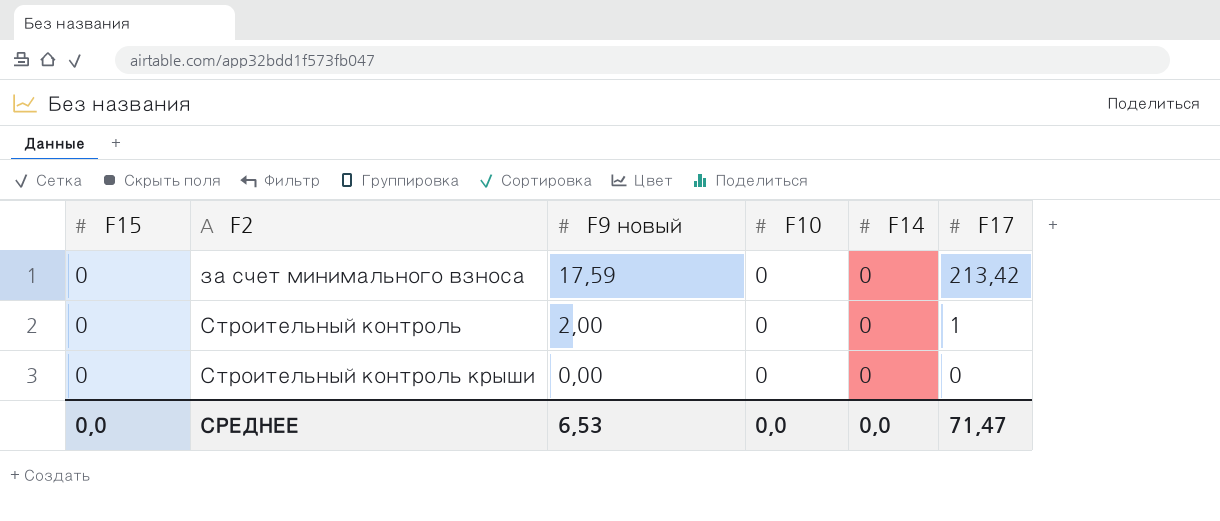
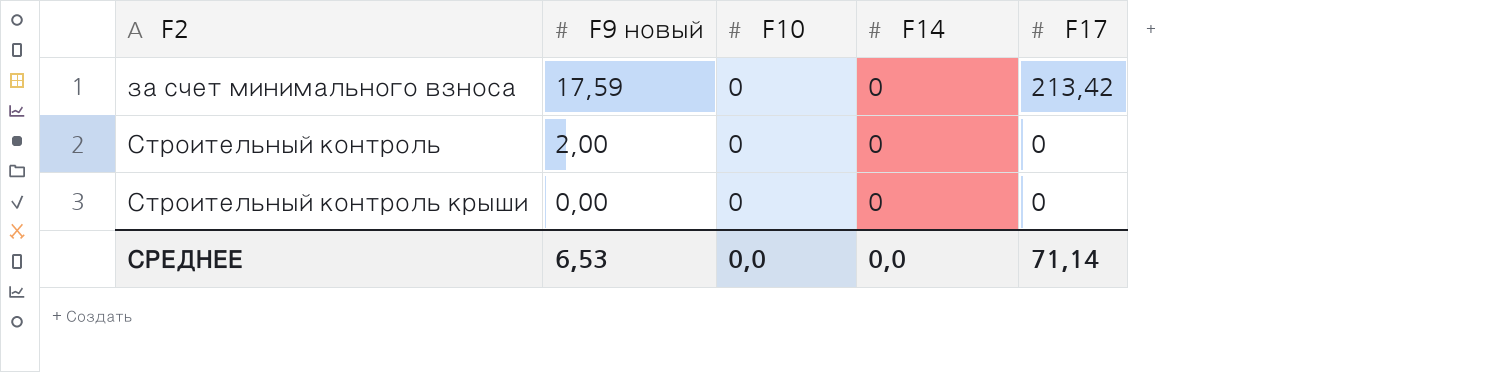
column F15 | position: 1 -> none
Строительный контроль | F17: 1 -> 0
СРЕДНЕЕ | F17: 71,47 -> 71,14

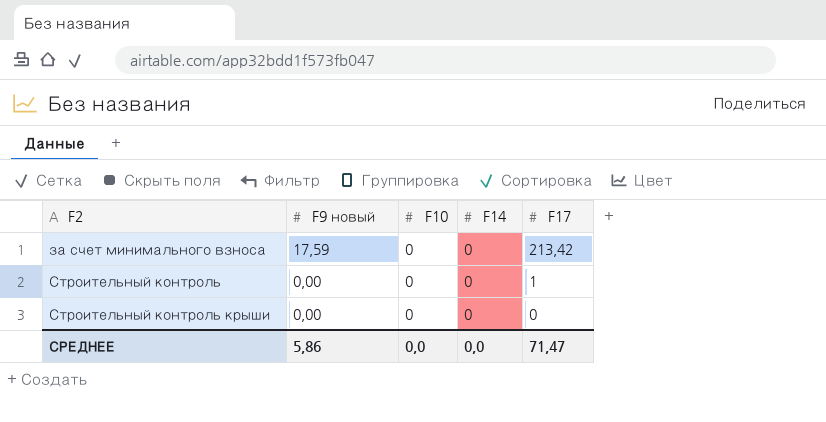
Строительный контроль | F9 новый: 2,00 -> 0,00
Строительный контроль | F17: 0 -> 1
СРЕДНЕЕ | F9 новый: 6,53 -> 5,86
СРЕДНЕЕ | F17: 71,14 -> 71,47

